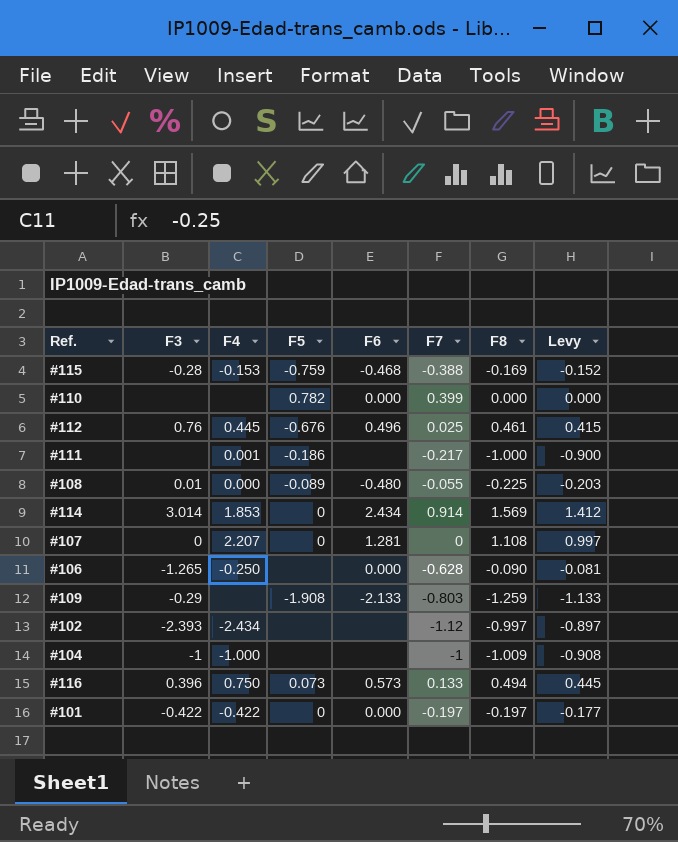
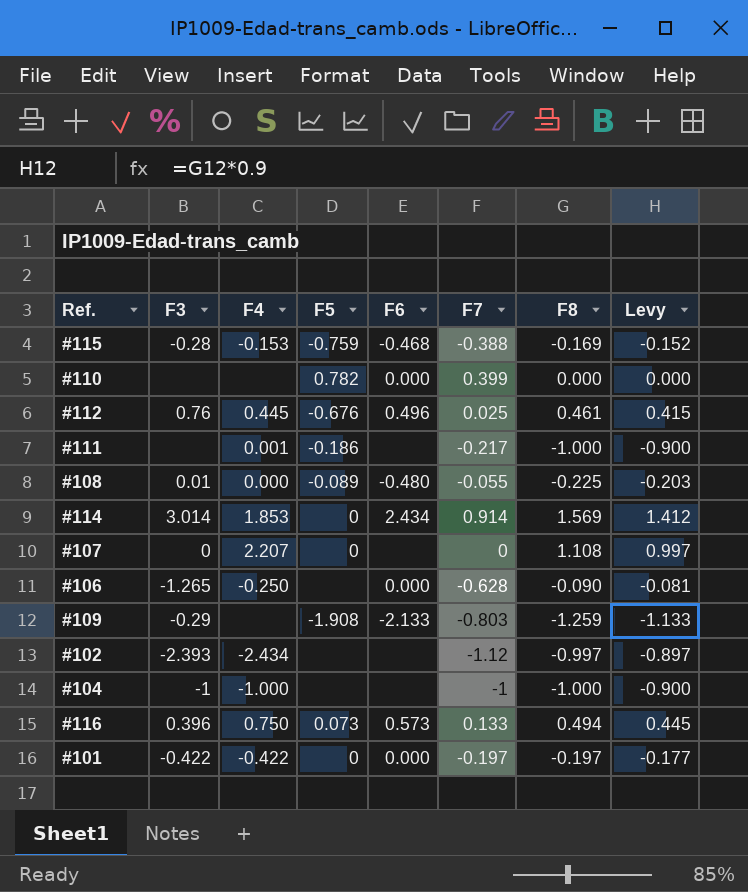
#107 | F6: 1.281 -> none
#104 | F8: -1.009 -> -1.000
#104 | Levy: -0.908 -> -0.900

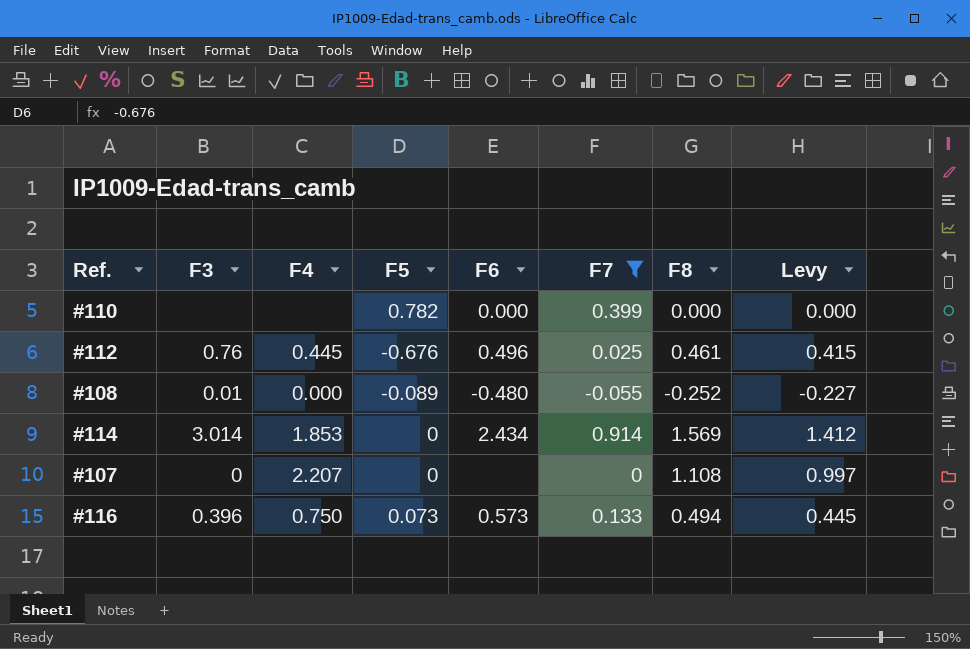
filter: none -> F7 >= -0.055
#108 | F8: -0.225 -> -0.252
#108 | Levy: -0.203 -> -0.227

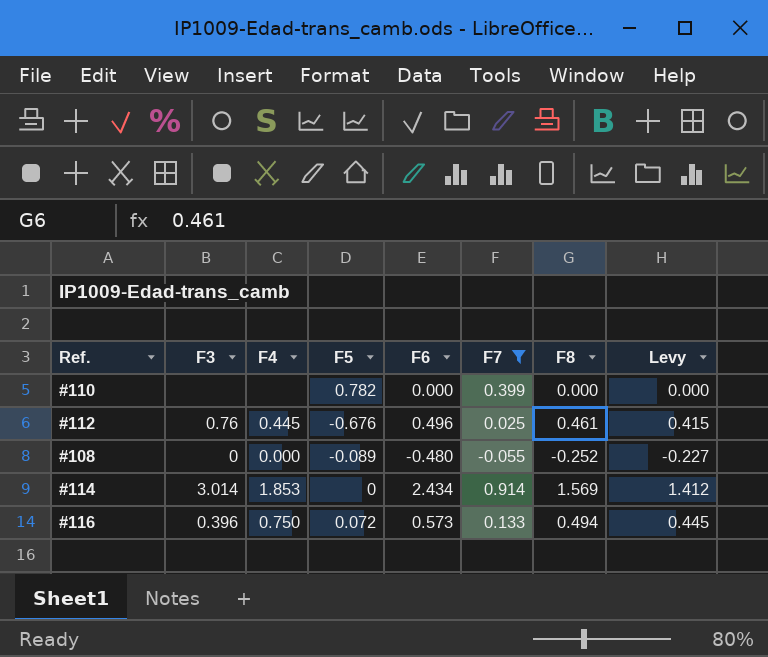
row #107: 0 | 2.207 | 0 | none | 0 | 1.108 | 0.997 -> none
#108 | F3: 0.01 -> 0
#116 | F5: 0.073 -> 0.072

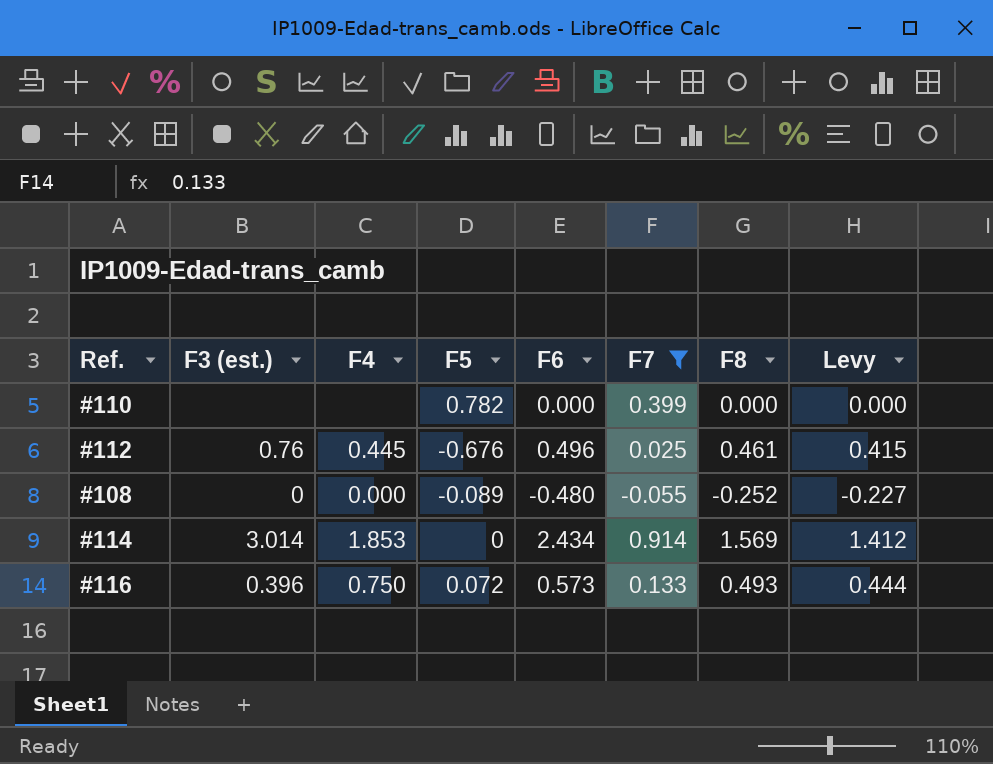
column name: F3 -> F3 (est.)
#116 | F8: 0.494 -> 0.493
#116 | Levy: 0.445 -> 0.444

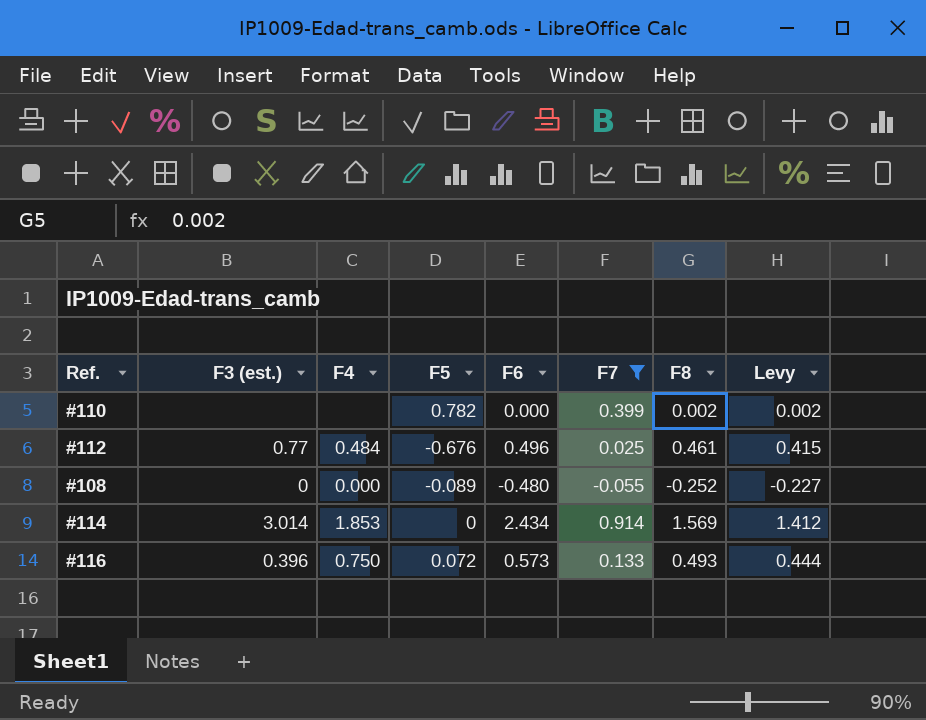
#110 | F8: 0.000 -> 0.002
#110 | Levy: 0.000 -> 0.002
#112 | F3 (est.): 0.76 -> 0.77
#112 | F4: 0.445 -> 0.484

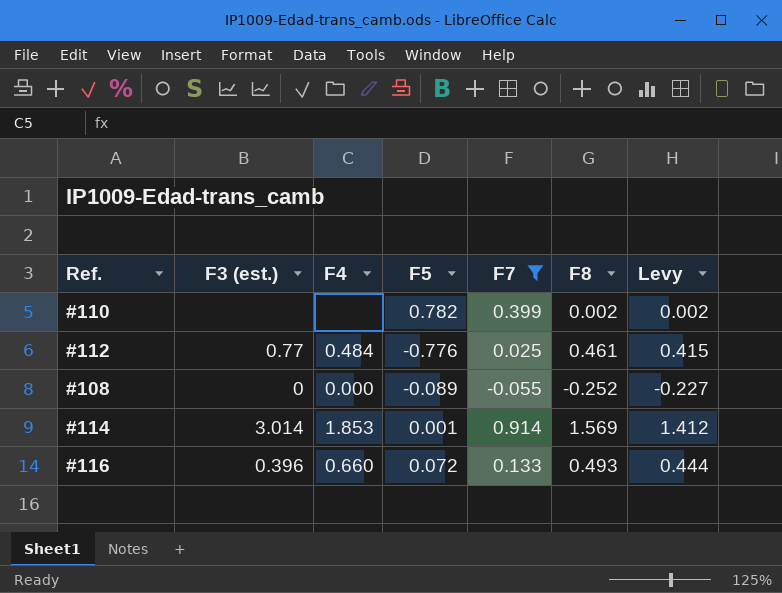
column F6 | position: 5 -> none
#112 | F5: -0.676 -> -0.776
#114 | F5: 0 -> 0.001
#116 | F4: 0.750 -> 0.660

